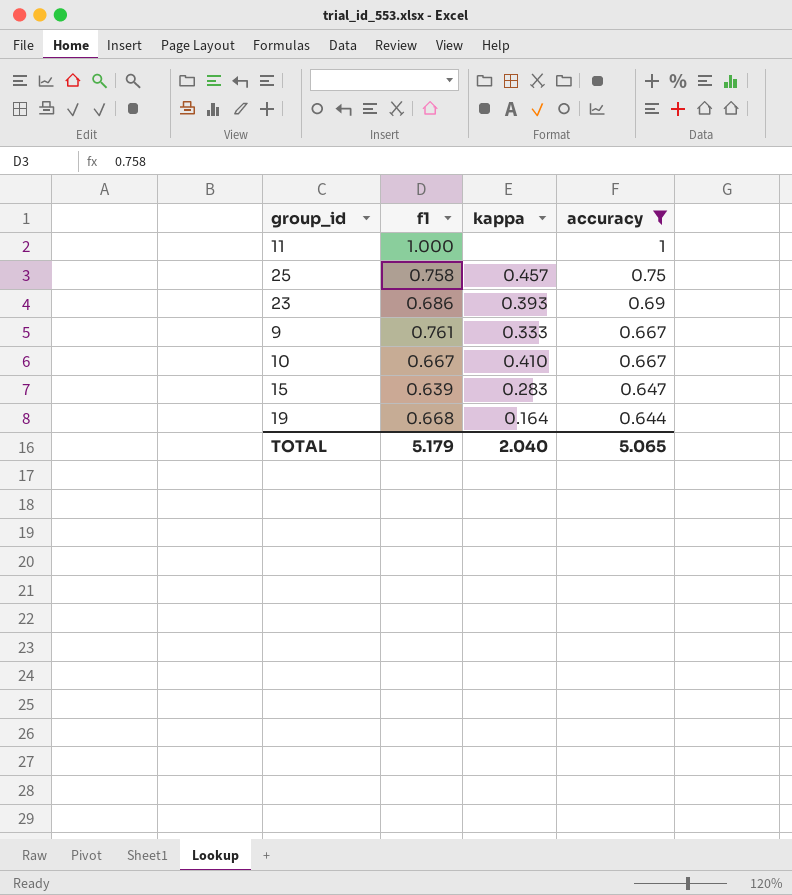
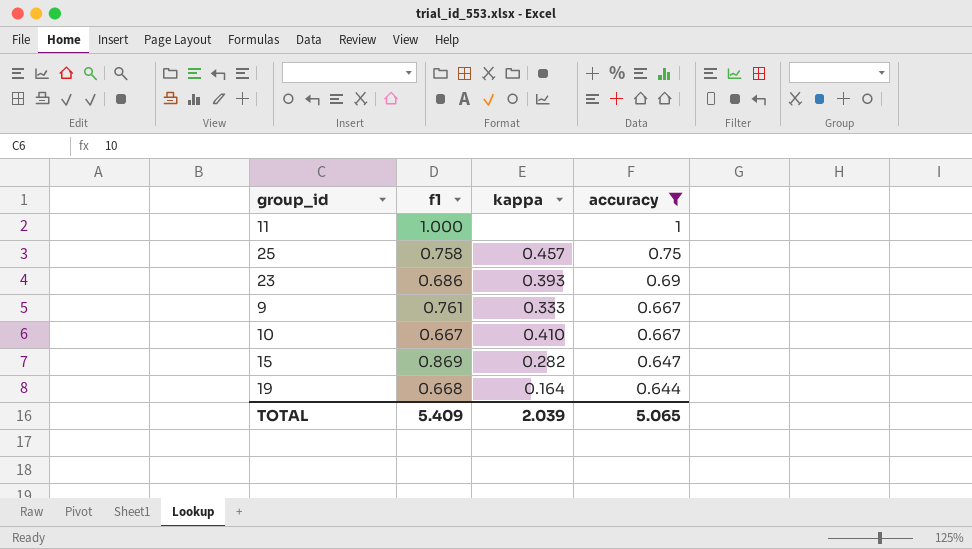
15 | f1: 0.639 -> 0.869
15 | kappa: 0.283 -> 0.282
TOTAL | f1: 5.179 -> 5.409
TOTAL | kappa: 2.040 -> 2.039

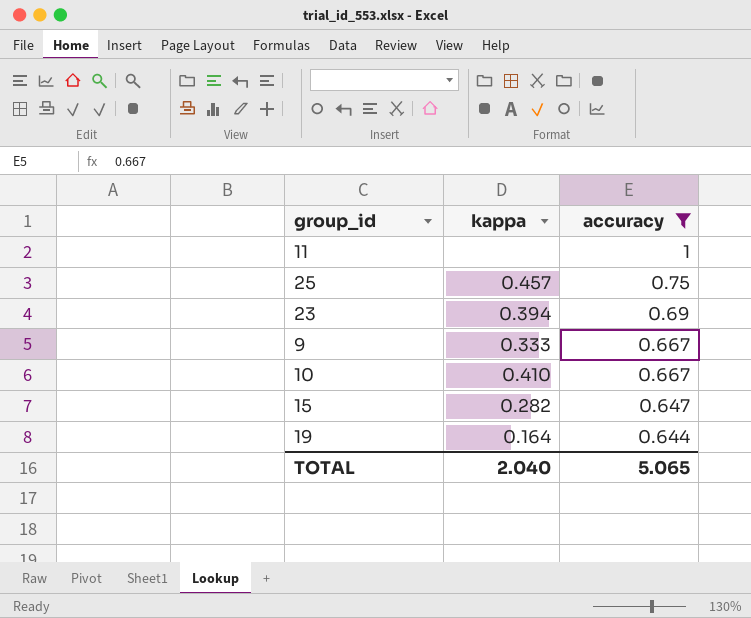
column f1 | position: 2 -> none
23 | kappa: 0.393 -> 0.394
TOTAL | kappa: 2.039 -> 2.040

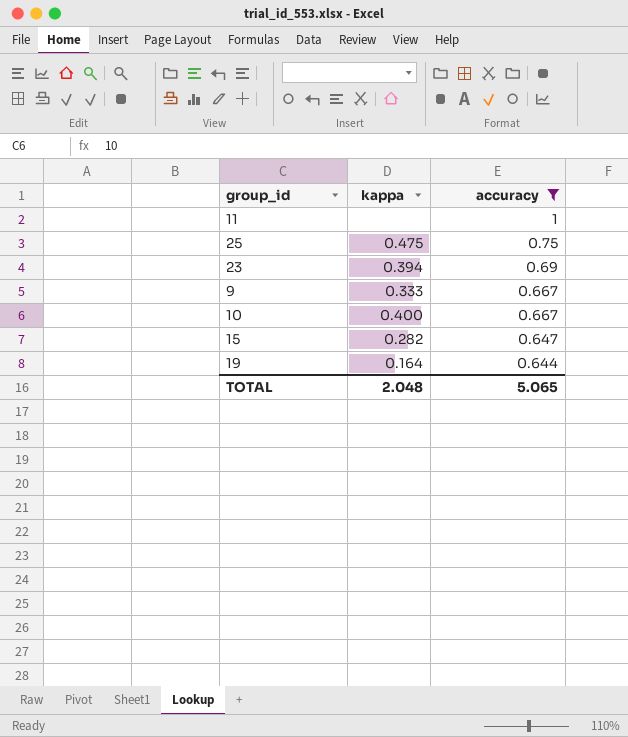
25 | kappa: 0.457 -> 0.475
10 | kappa: 0.410 -> 0.400
TOTAL | kappa: 2.040 -> 2.048

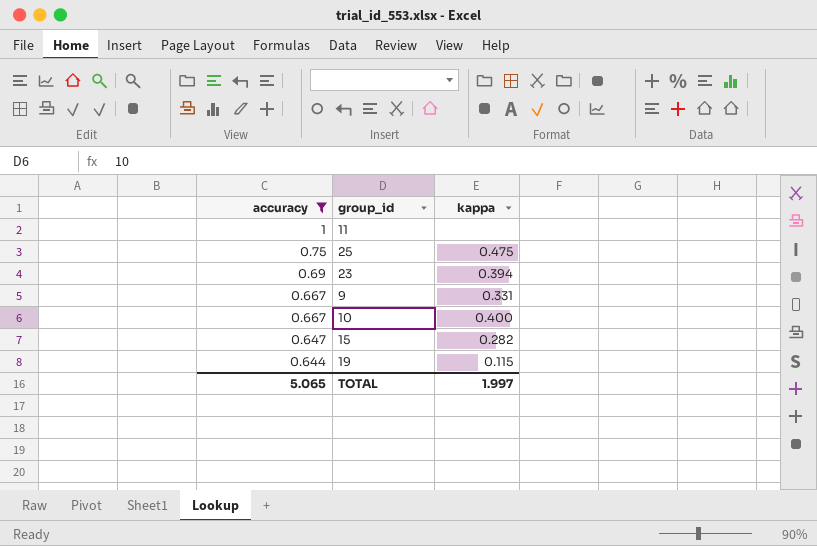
column accuracy | position: 3 -> 1
9 | kappa: 0.333 -> 0.331
19 | kappa: 0.164 -> 0.115
TOTAL | kappa: 2.048 -> 1.997

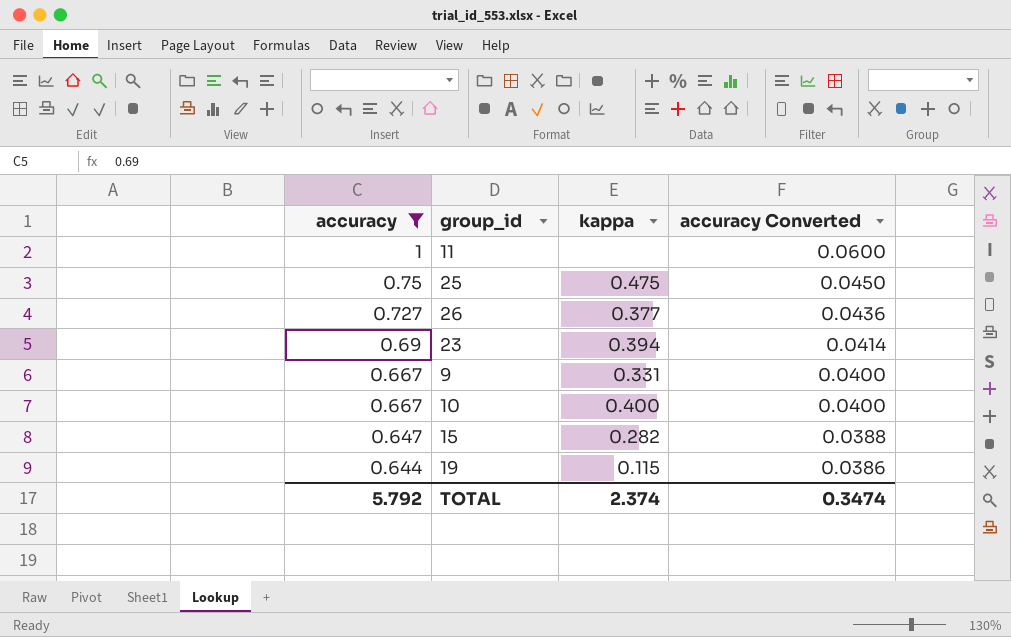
column accuracy Converted | formula: none -> [accuracy] * 0.06
row 26: none -> 0.727 | 0.377 | 0.0436
TOTAL | accuracy: 5.065 -> 5.792
TOTAL | kappa: 1.997 -> 2.374

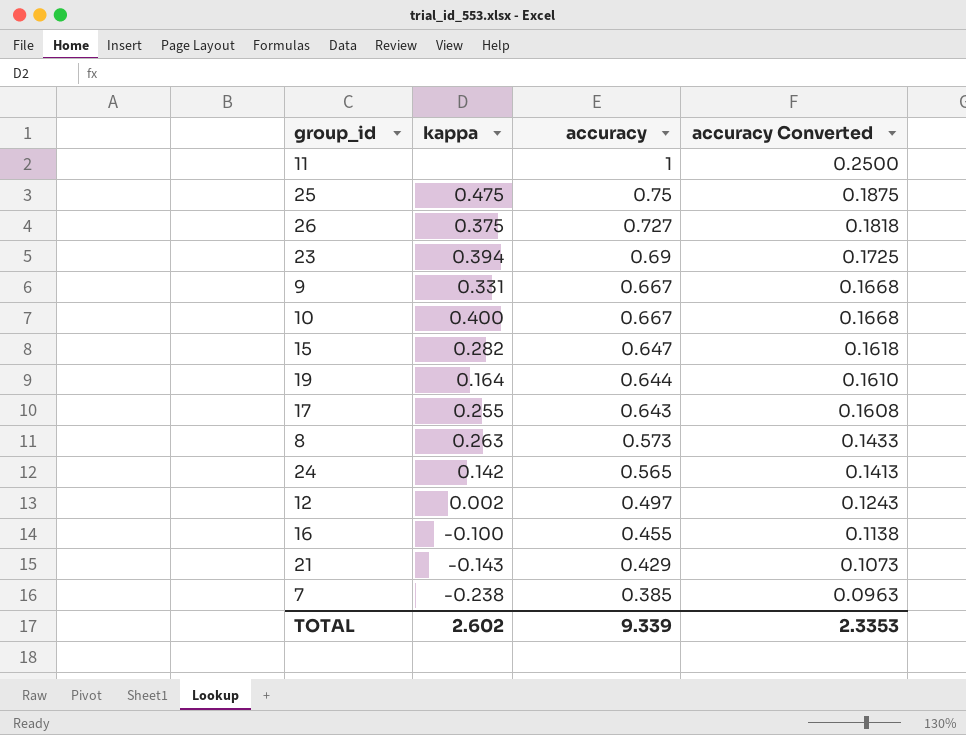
filter: accuracy >= 0.644 -> none
column accuracy | position: 1 -> 3
column accuracy Converted | formula: [accuracy] * 0.06 -> [accuracy] * 0.25
26 | kappa: 0.377 -> 0.375
19 | kappa: 0.115 -> 0.164
TOTAL | kappa: 2.374 -> 2.602
TOTAL | accuracy: 5.792 -> 9.339
TOTAL | accuracy Converted: 0.3474 -> 2.3353

